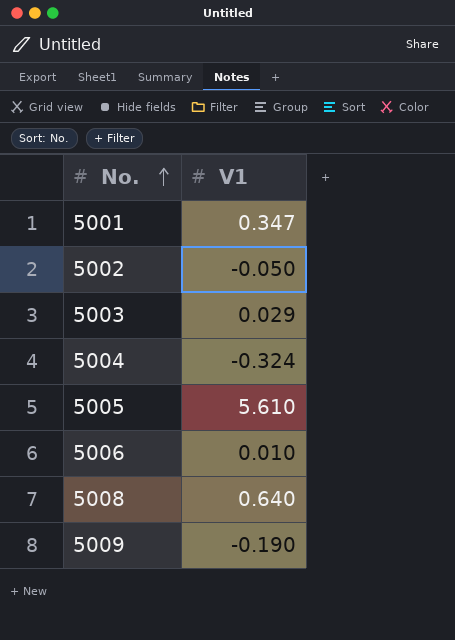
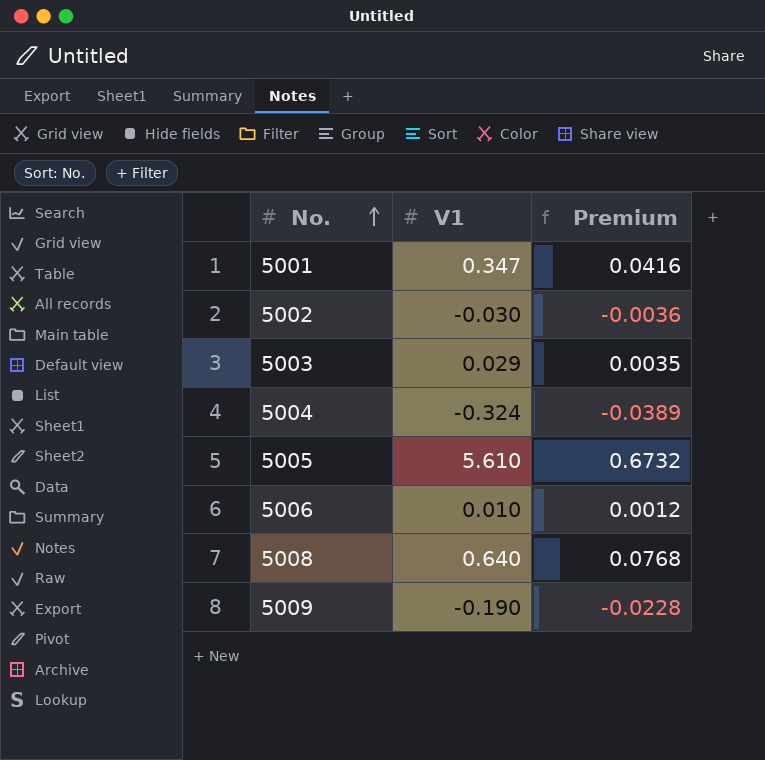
column Premium | formula: none -> [V1] * 0.12
5002 | V1: -0.050 -> -0.030

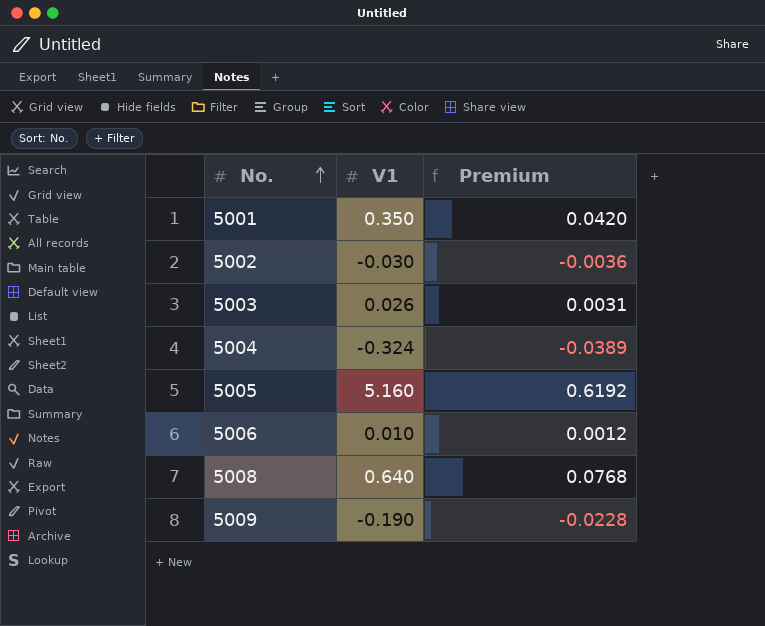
5001 | V1: 0.347 -> 0.350
5001 | Premium: 0.0416 -> 0.0420
5003 | V1: 0.029 -> 0.026
5003 | Premium: 0.0035 -> 0.0031
5005 | V1: 5.610 -> 5.160
5005 | Premium: 0.6732 -> 0.6192

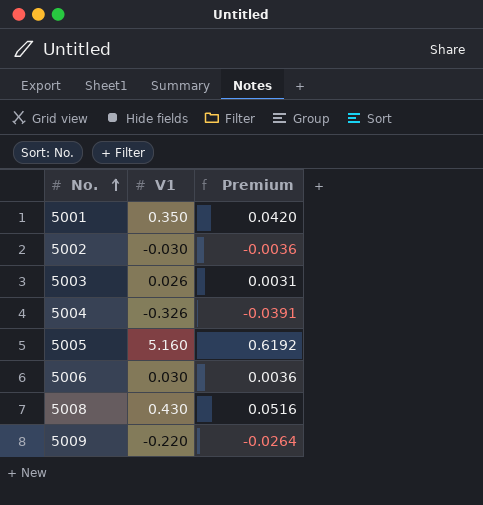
5004 | V1: -0.324 -> -0.326
5004 | Premium: -0.0389 -> -0.0391
5006 | V1: 0.010 -> 0.030
5006 | Premium: 0.0012 -> 0.0036
5008 | V1: 0.640 -> 0.430
5008 | Premium: 0.0768 -> 0.0516
5009 | V1: -0.190 -> -0.220
5009 | Premium: -0.0228 -> -0.0264

